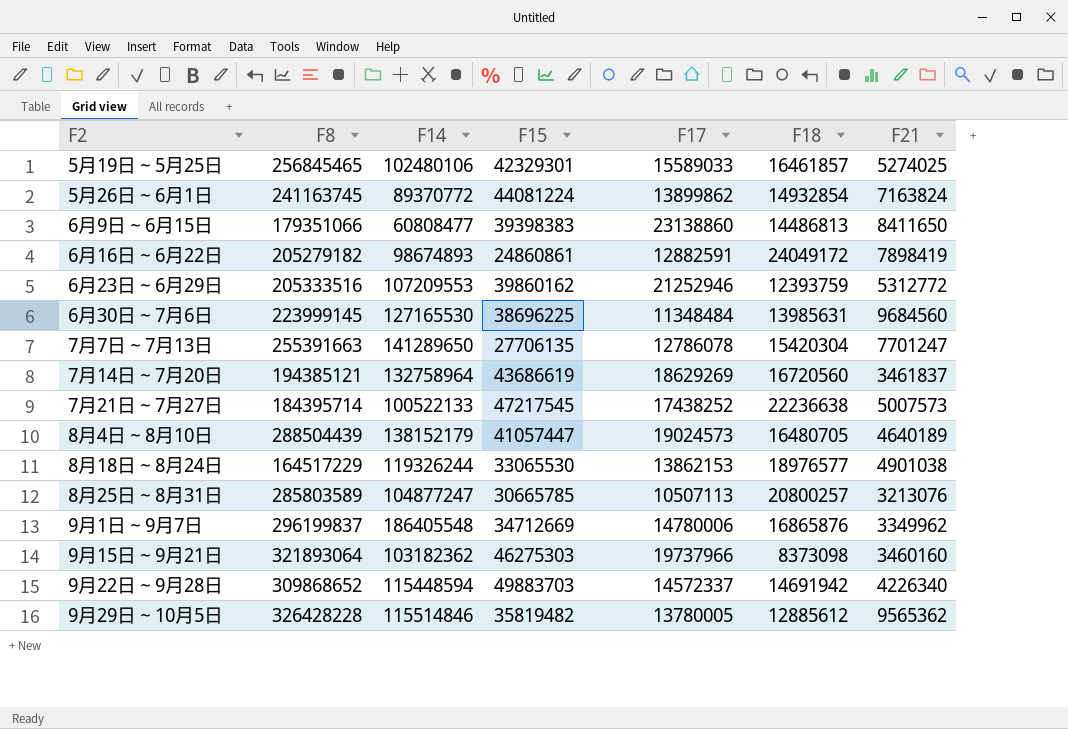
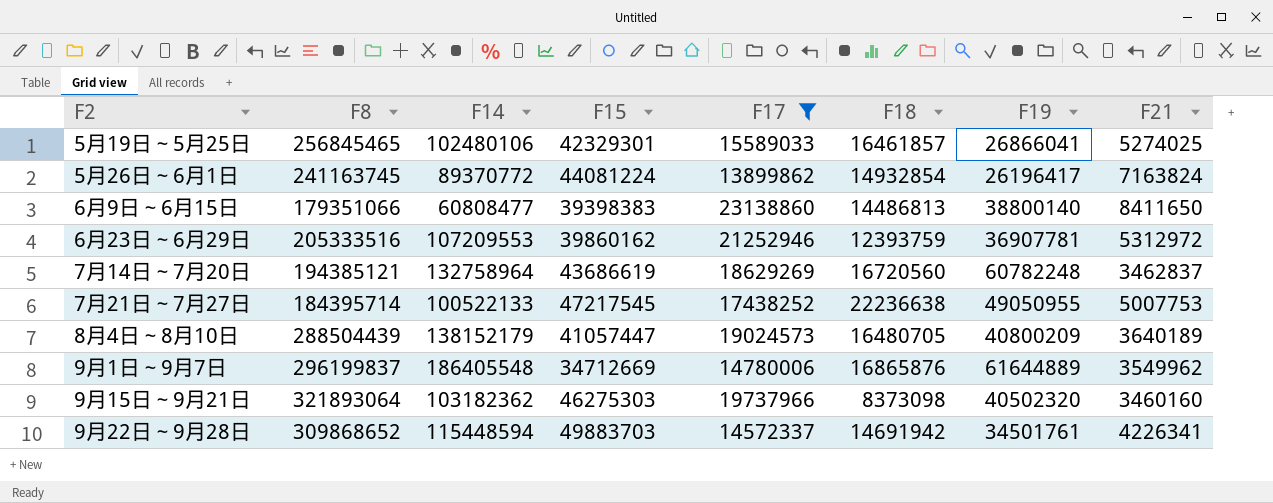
filter: none -> F17 >= 13899862
column F19 | position: none -> 7
6月23日～6月29日 | F21: 5312772 -> 5312972
7月14日～7月20日 | F21: 3461837 -> 3462837
7月21日～7月27日 | F21: 5007573 -> 5007753
8月4日～8月10日 | F21: 4640189 -> 3640189
9月1日～9月7日 | F21: 3349962 -> 3549962
9月22日～9月28日 | F21: 4226340 -> 4226341

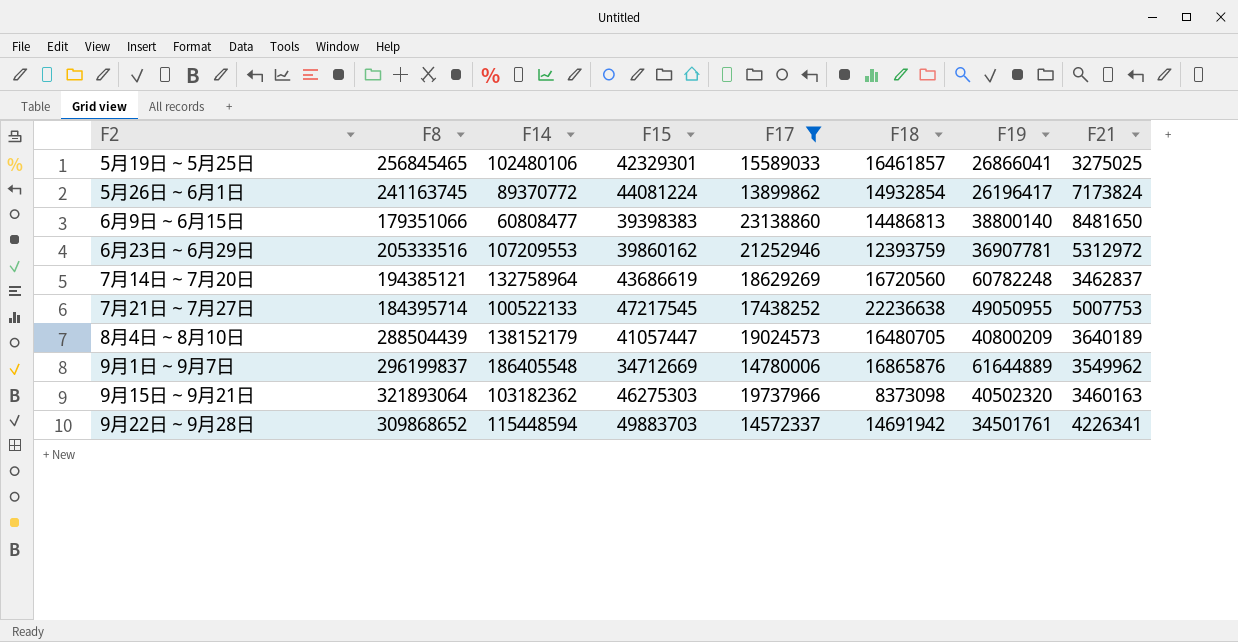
5月19日～5月25日 | F21: 5274025 -> 3275025
5月26日～6月1日 | F21: 7163824 -> 7173824
6月9日～6月15日 | F21: 8411650 -> 8481650
9月15日～9月21日 | F21: 3460160 -> 3460163

